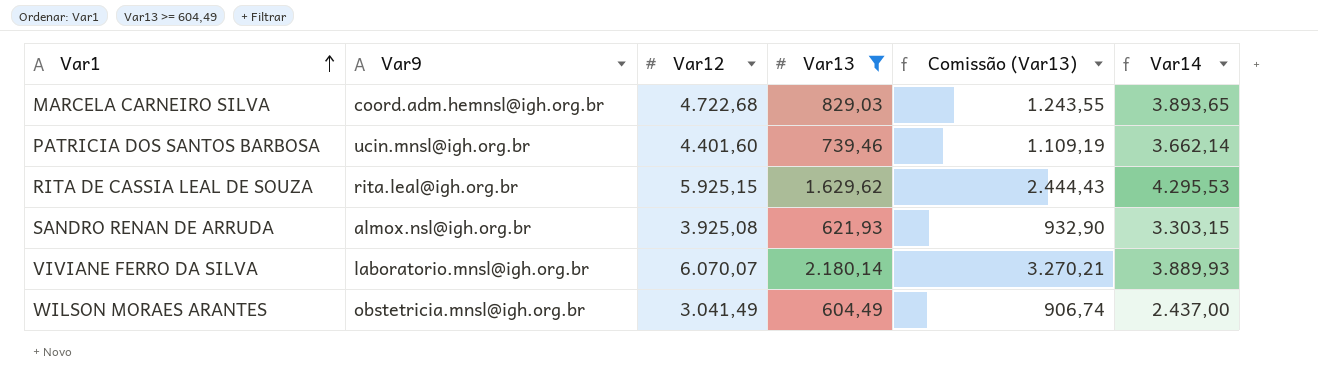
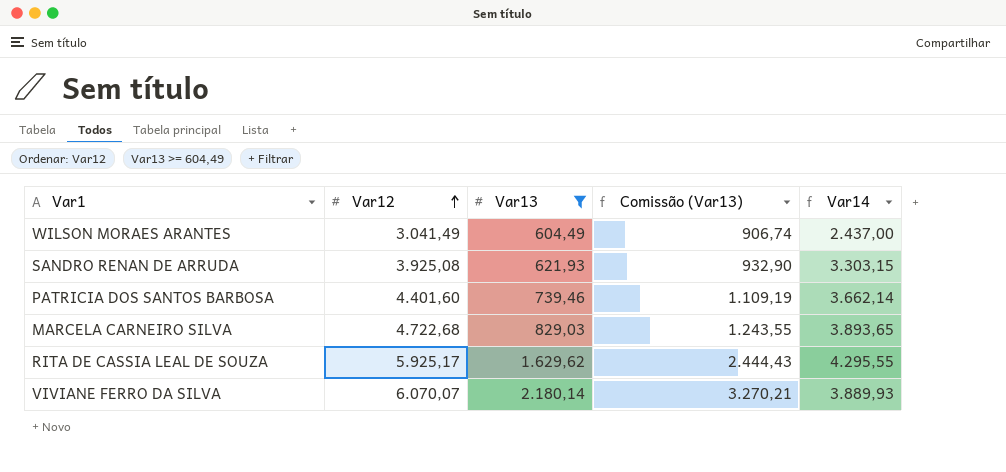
row order: Var1 ascending -> Var12 ascending
column Var9 | position: 2 -> none
RITA DE CASSIA LEAL DE SOUZA | Var12: 5.925,15 -> 5.925,17
RITA DE CASSIA LEAL DE SOUZA | Var14: 4.295,53 -> 4.295,55

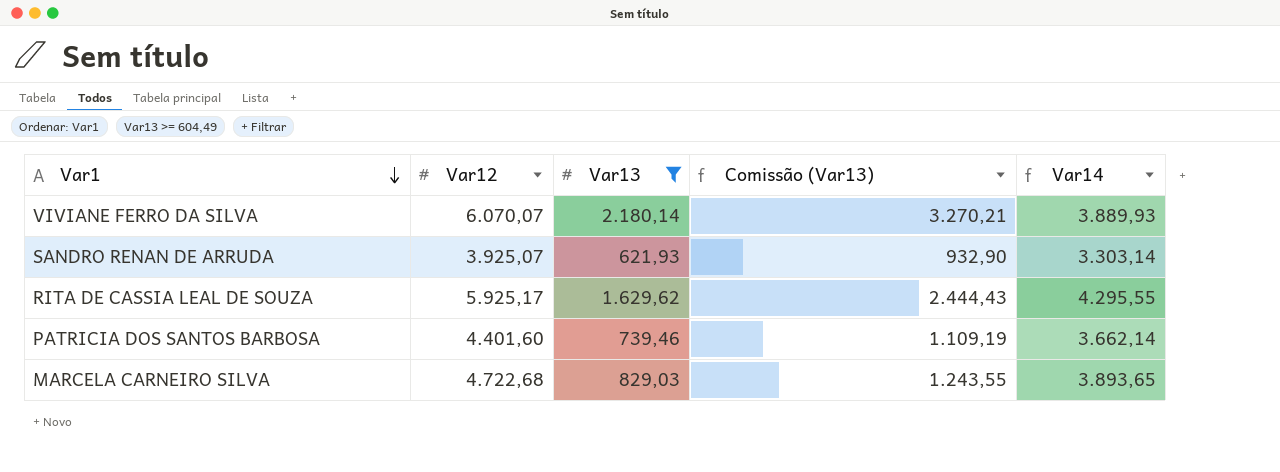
row order: Var12 ascending -> Var1 descending
row WILSON MORAES ARANTES: 3.041,49 | 604,49 | 906,74 | 2.437,00 -> none
SANDRO RENAN DE ARRUDA | Var12: 3.925,08 -> 3.925,07
SANDRO RENAN DE ARRUDA | Var14: 3.303,15 -> 3.303,14

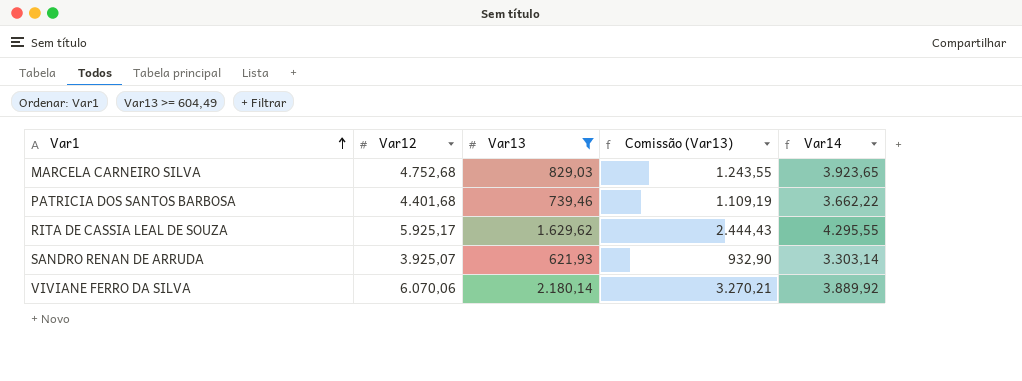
row order: Var1 descending -> Var1 ascending
MARCELA CARNEIRO SILVA | Var12: 4.722,68 -> 4.752,68
MARCELA CARNEIRO SILVA | Var14: 3.893,65 -> 3.923,65
PATRICIA DOS SANTOS BARBOSA | Var12: 4.401,60 -> 4.401,68
PATRICIA DOS SANTOS BARBOSA | Var14: 3.662,14 -> 3.662,22
VIVIANE FERRO DA SILVA | Var12: 6.070,07 -> 6.070,06
VIVIANE FERRO DA SILVA | Var14: 3.889,93 -> 3.889,92

